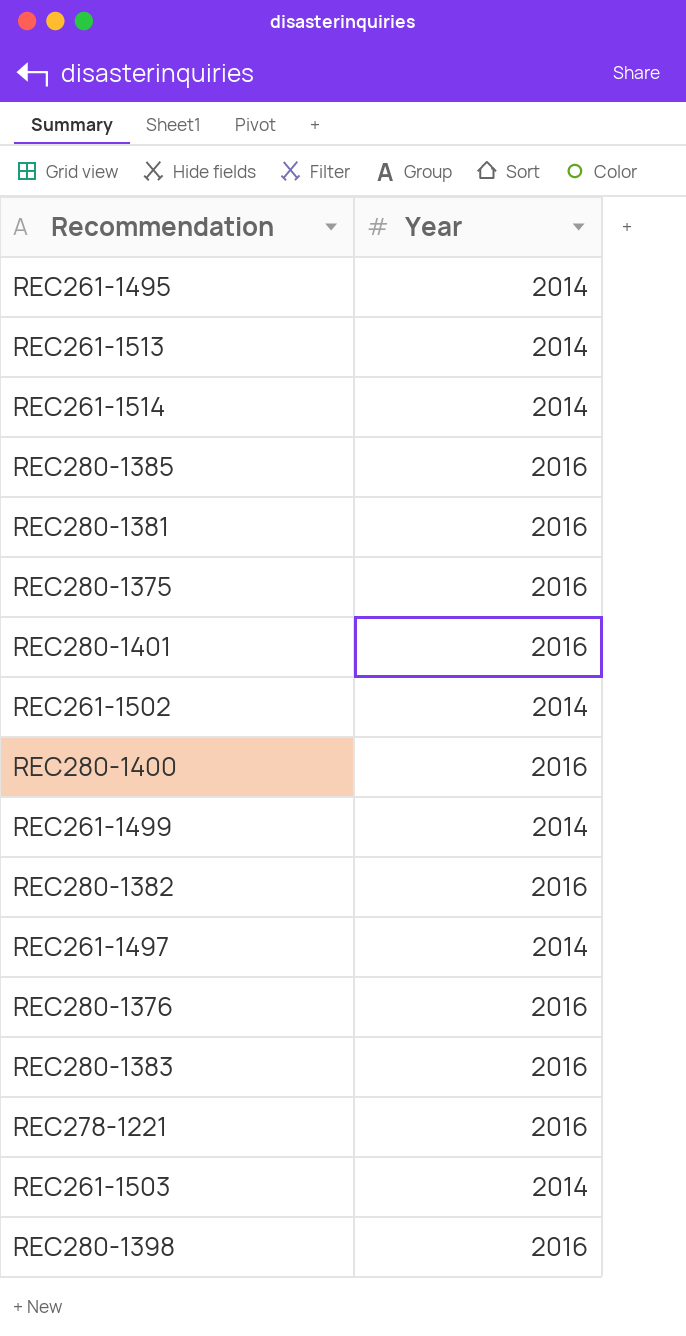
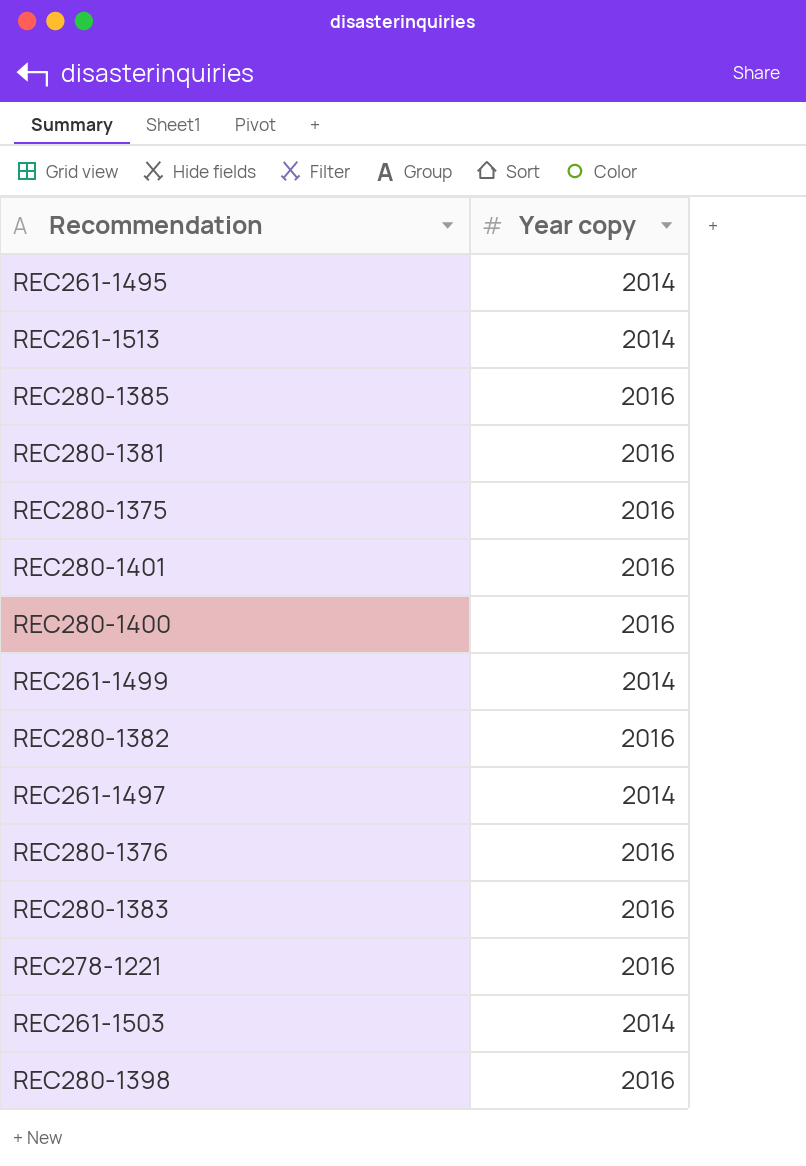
column name: Year -> Year copy
row REC261-1514: 2014 -> none
row REC261-1502: 2014 -> none

